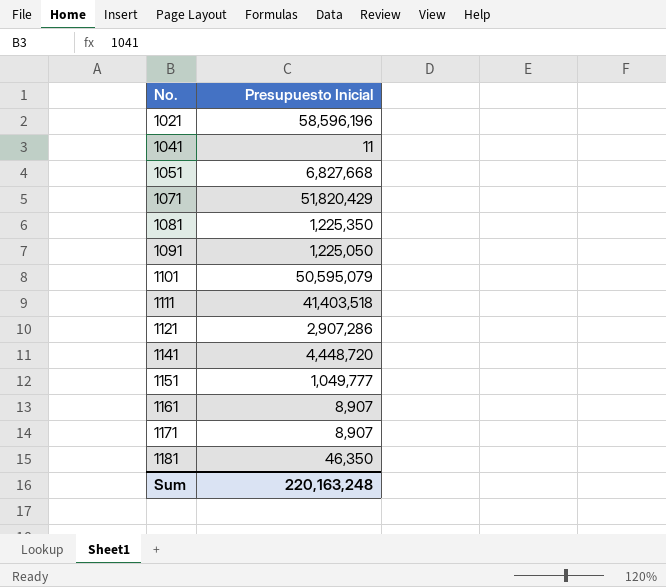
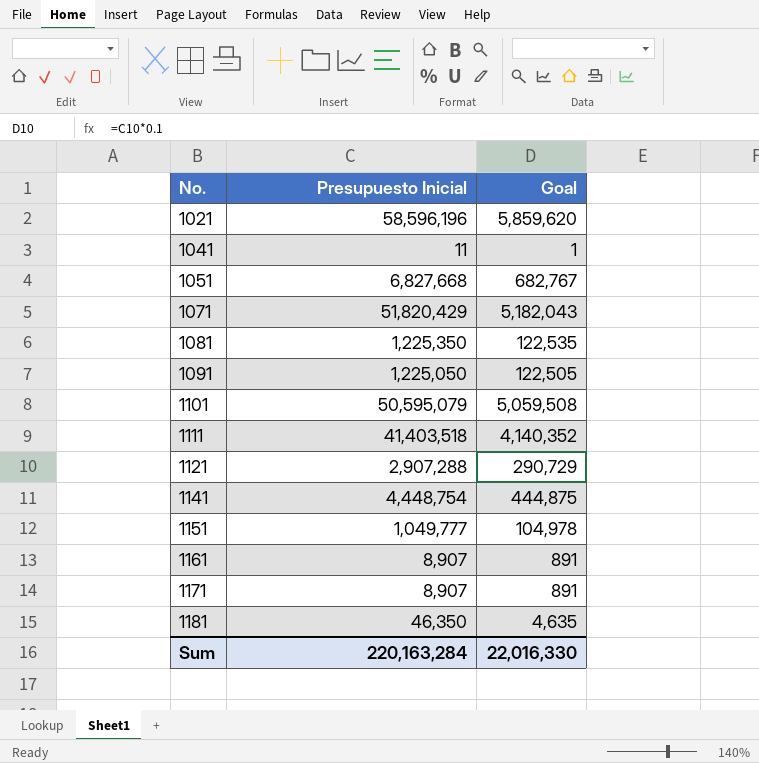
column Goal | formula: none -> [Presupuesto Inicial] * 0.1
1121 | Presupuesto Inicial: 2,907,286 -> 2,907,288
1141 | Presupuesto Inicial: 4,448,720 -> 4,448,754
Sum | Presupuesto Inicial: 220,163,248 -> 220,163,284

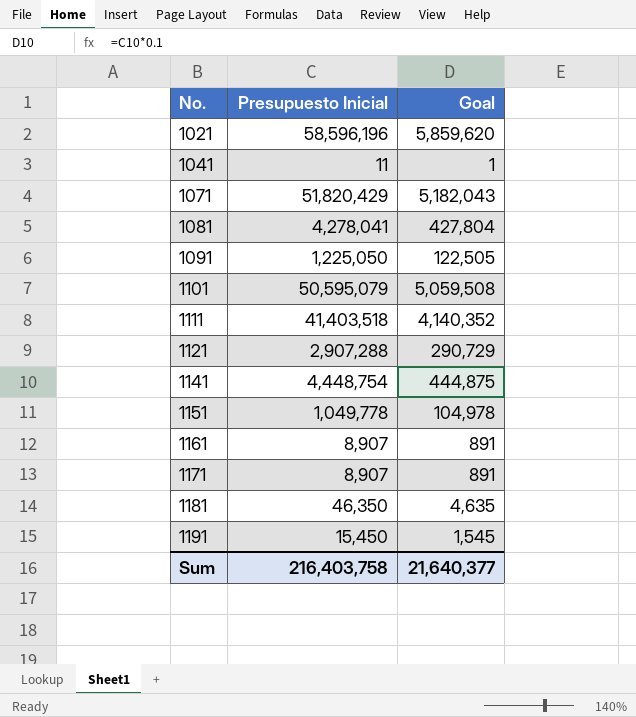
row 1051: 6,827,668 | 682,767 -> none
1081 | Presupuesto Inicial: 1,225,350 -> 4,278,041
1081 | Goal: 122,535 -> 427,804
1151 | Presupuesto Inicial: 1,049,777 -> 1,049,778
row 1191: none -> 15,450 | 1,545
Sum | Presupuesto Inicial: 220,163,284 -> 216,403,758
Sum | Goal: 22,016,330 -> 21,640,377

